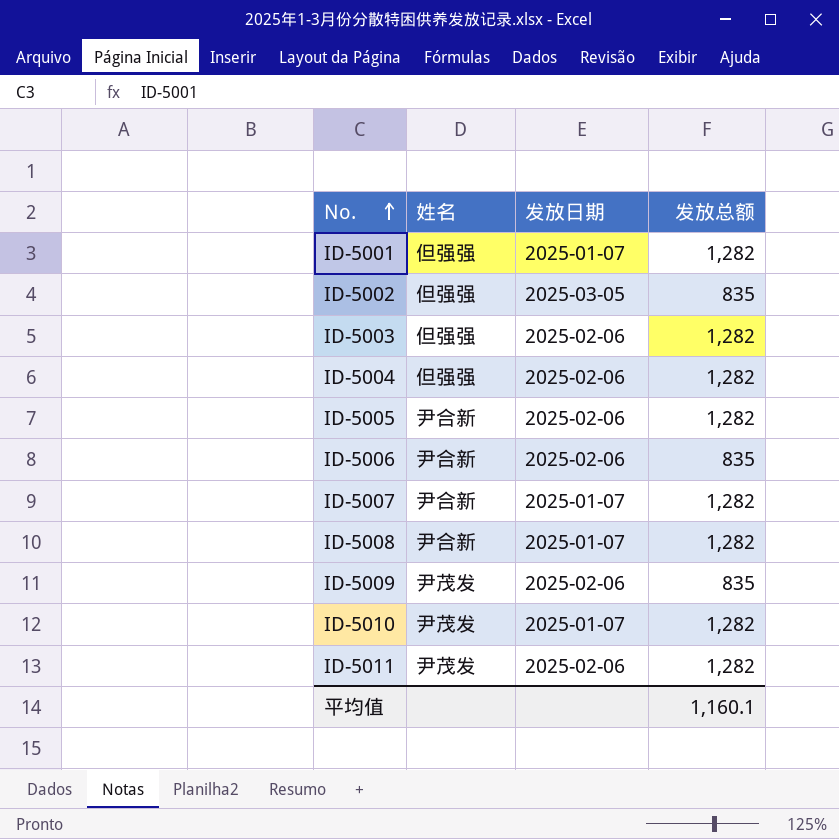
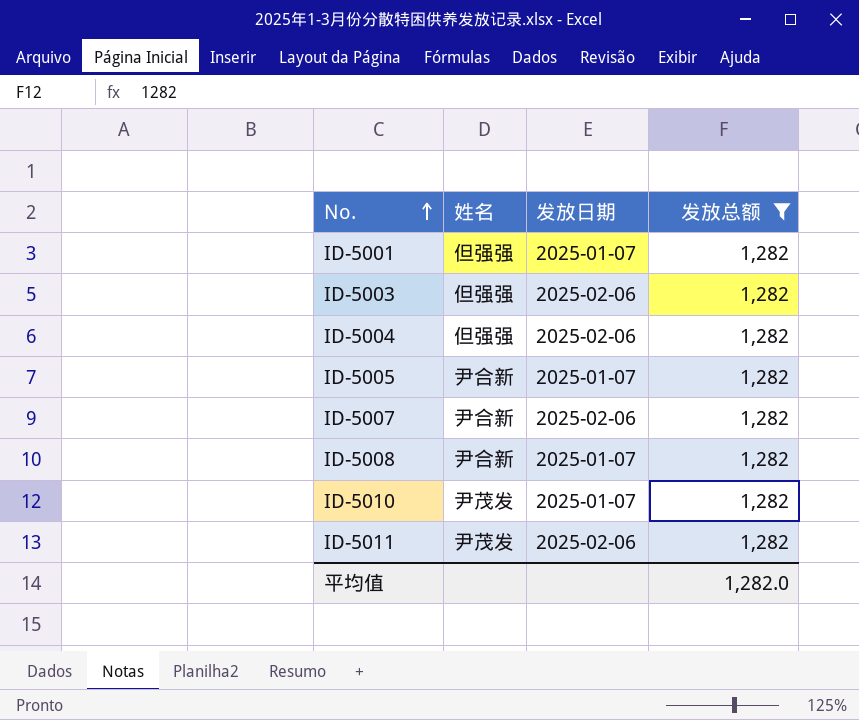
filter: none -> 发放总额 = 1,282
ID-5005 | 发放日期: 2025-02-06 -> 2025-01-07
ID-5007 | 发放日期: 2025-01-07 -> 2025-02-06
平均值 | 发放总额: 1,160.1 -> 1,282.0

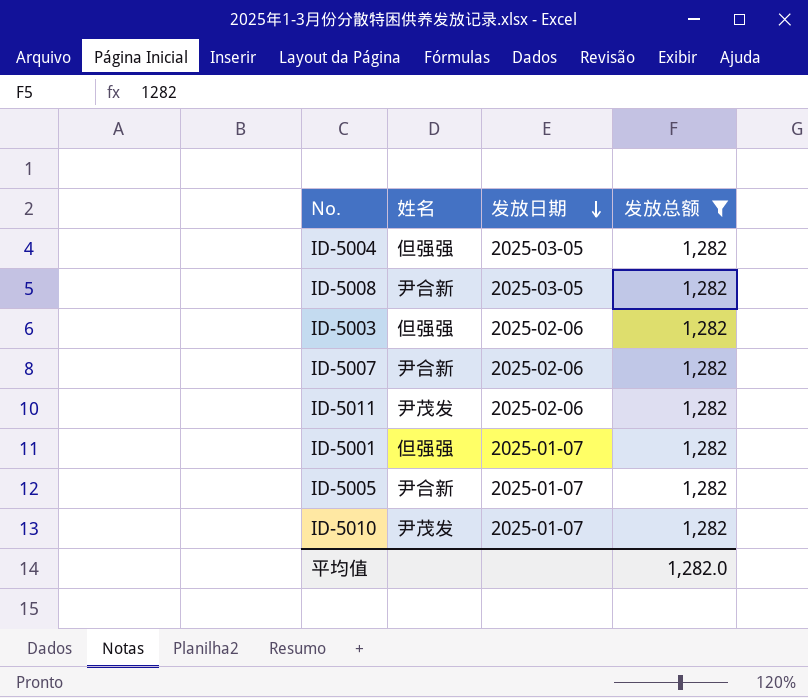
row order: No. ascending -> 发放日期 descending
ID-5004 | 发放日期: 2025-02-06 -> 2025-03-05
ID-5008 | 发放日期: 2025-01-07 -> 2025-03-05

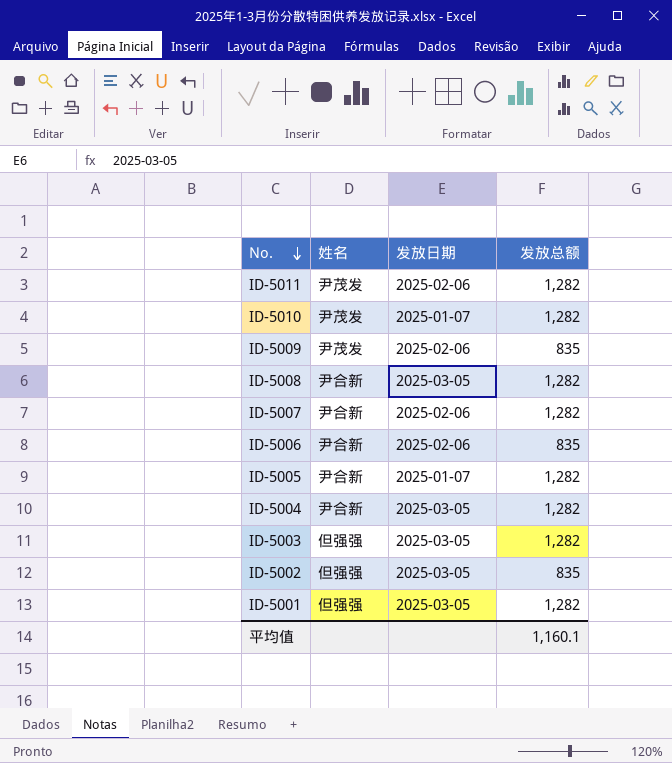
filter: 发放总额 = 1,282 -> none
row order: 发放日期 descending -> No. descending
ID-5004 | 姓名: 但强强 -> 尹合新
ID-5003 | 发放日期: 2025-02-06 -> 2025-03-05
ID-5001 | 发放日期: 2025-01-07 -> 2025-03-05
平均值 | 发放总额: 1,282.0 -> 1,160.1

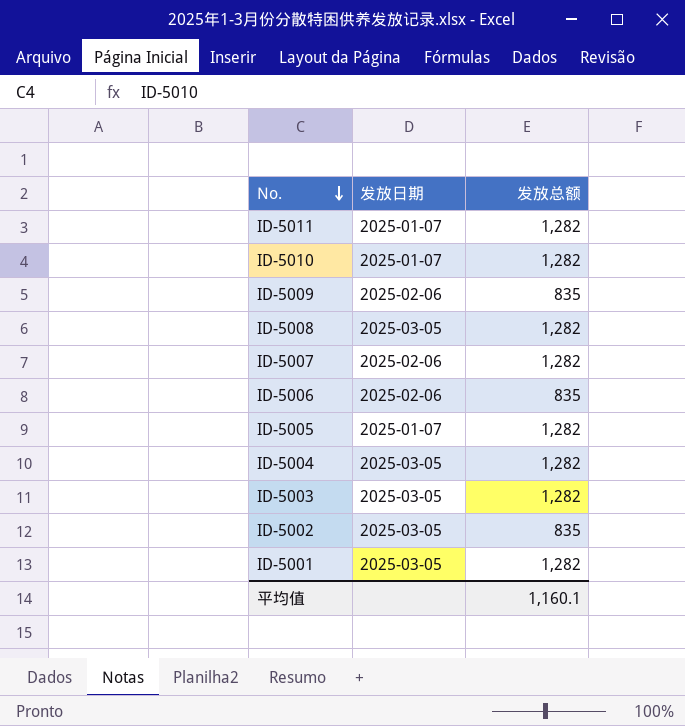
column 姓名 | position: 2 -> none
ID-5011 | 发放日期: 2025-02-06 -> 2025-01-07

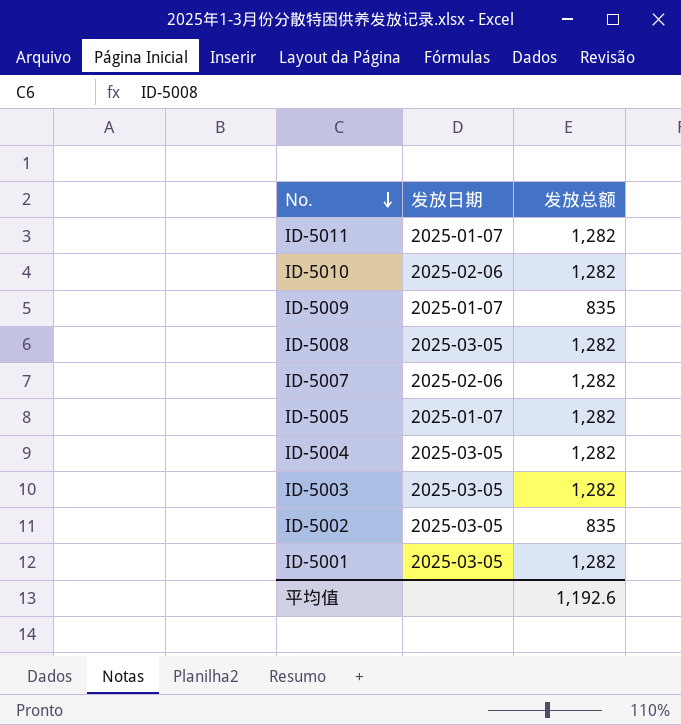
row ID-5006: 2025-02-06 | 835 -> none
ID-5010 | 发放日期: 2025-01-07 -> 2025-02-06
ID-5009 | 发放日期: 2025-02-06 -> 2025-01-07
平均值 | 发放总额: 1,160.1 -> 1,192.6

